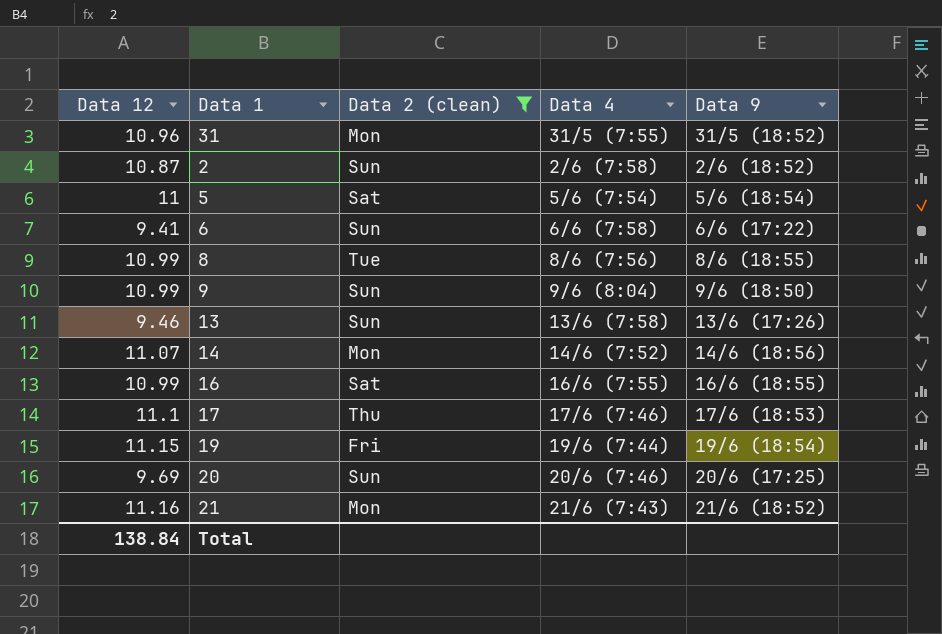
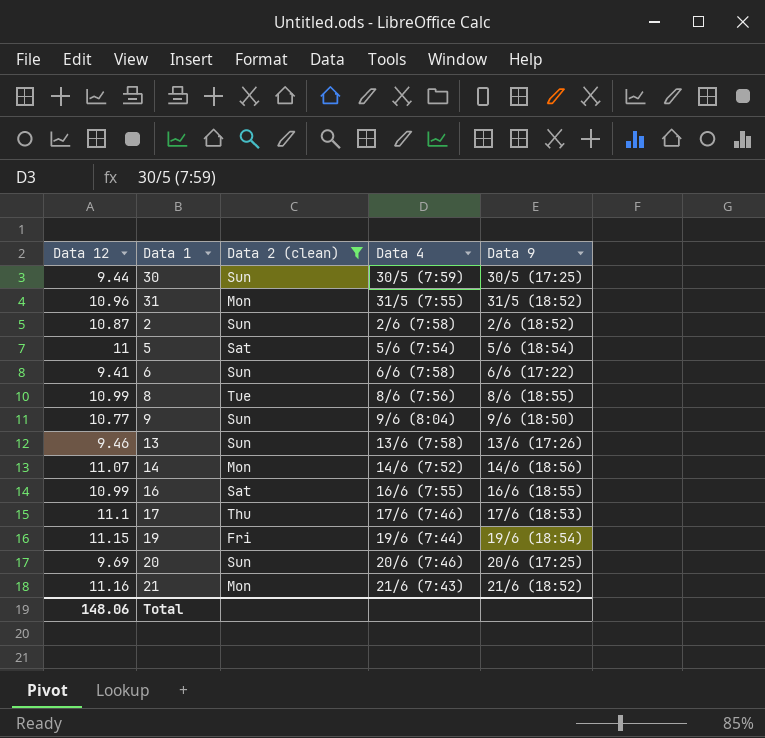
row 30: none -> 9.44 | Sun | 30/5 (7:59) | 30/5 (17:25)
9 | Data 12: 10.99 -> 10.77
Total | Data 12: 138.84 -> 148.06

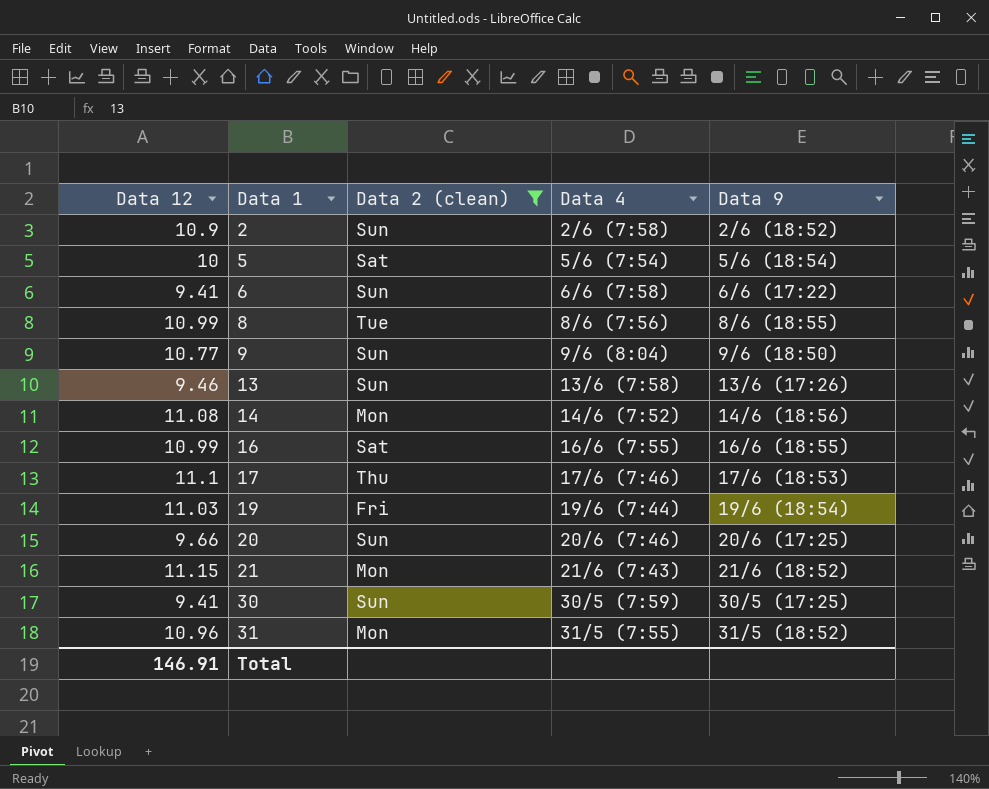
row order: none -> Data 1 ascending
2 | Data 12: 10.87 -> 10.9
5 | Data 12: 11 -> 10
14 | Data 12: 11.07 -> 11.08
19 | Data 12: 11.15 -> 11.03
20 | Data 12: 9.69 -> 9.66
21 | Data 12: 11.16 -> 11.15
30 | Data 12: 9.44 -> 9.41
Total | Data 12: 148.06 -> 146.91

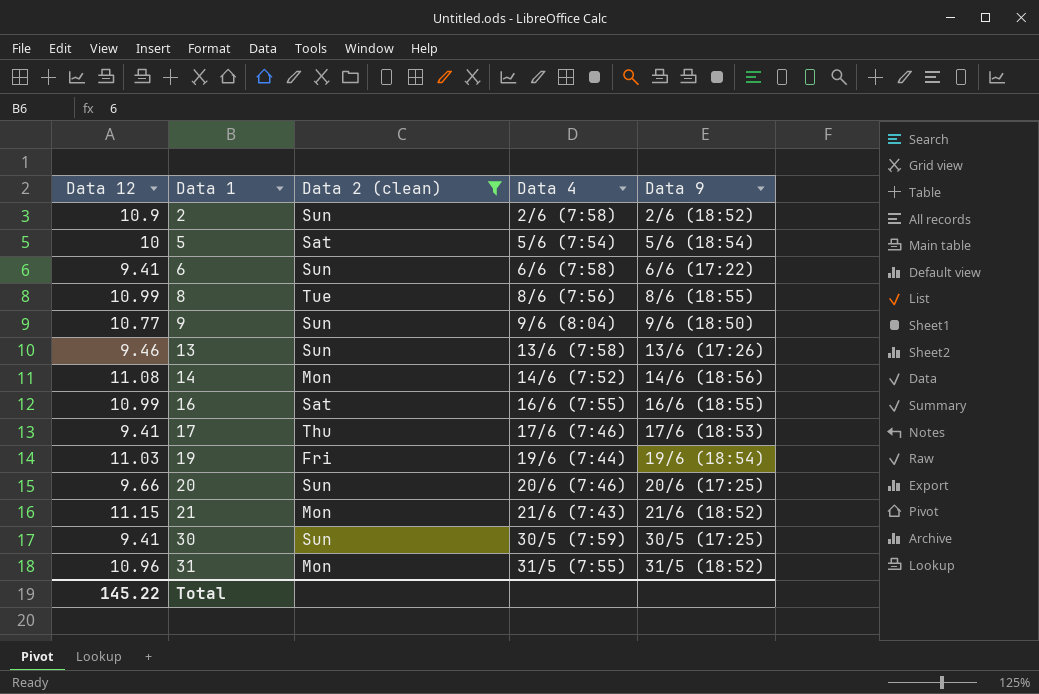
17 | Data 12: 11.1 -> 9.41
Total | Data 12: 146.91 -> 145.22

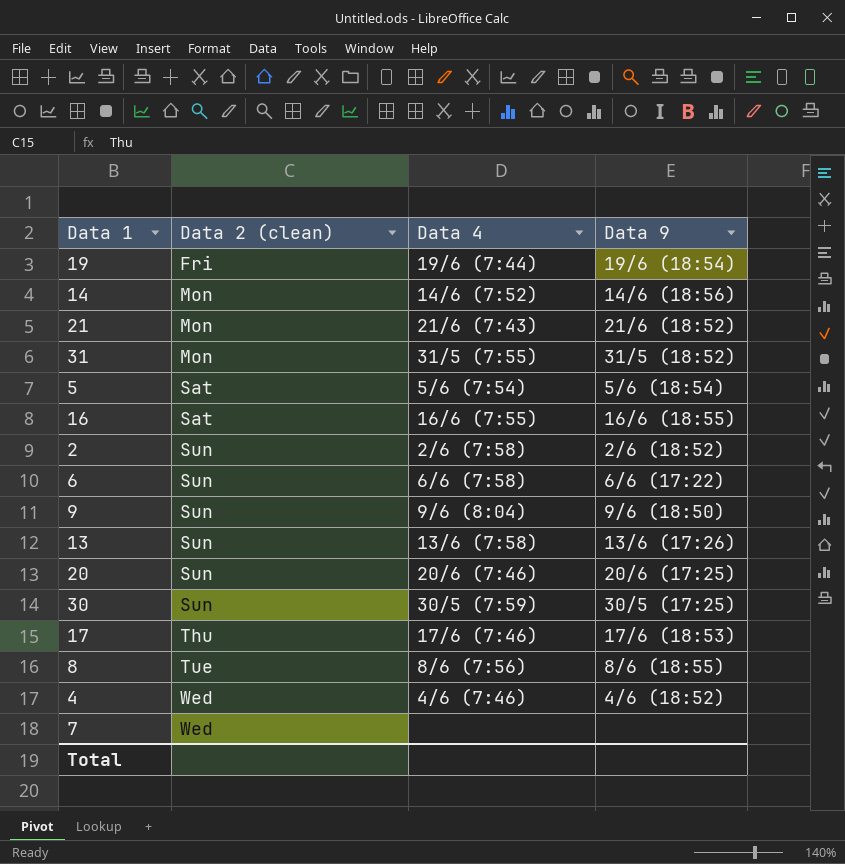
filter: Data 2 (clean) != Wed -> none
row order: Data 1 ascending -> Data 2 (clean) ascending
column Data 12 | position: 1 -> none

